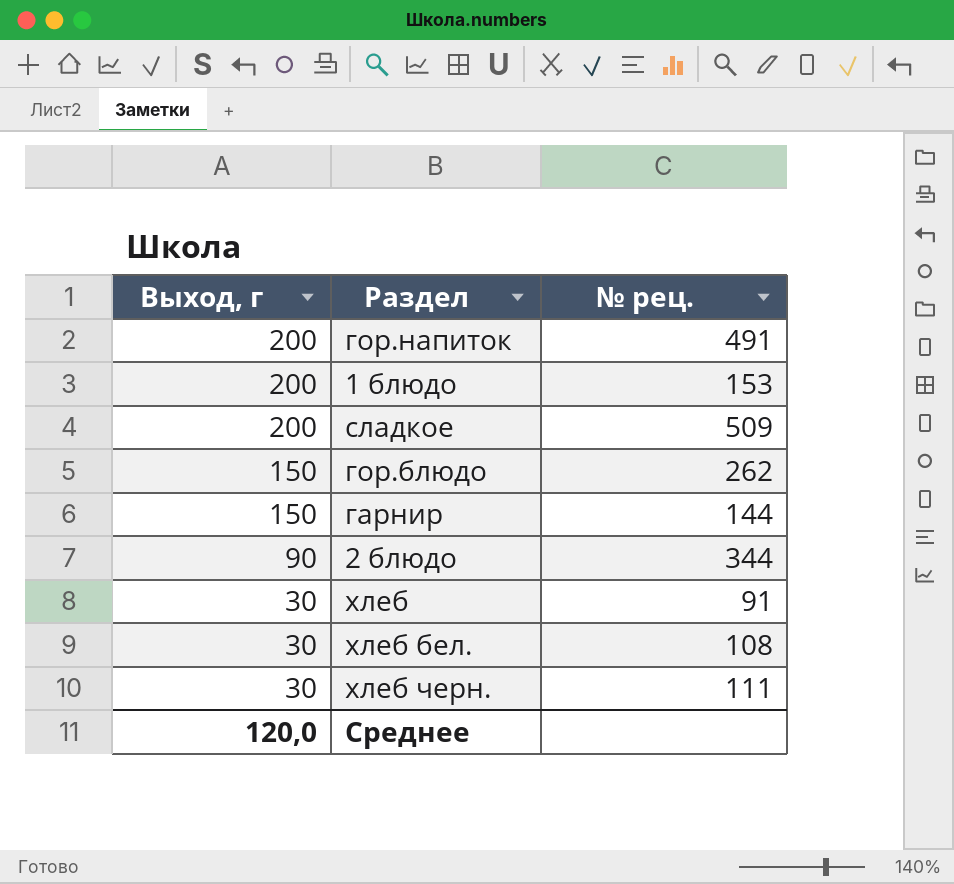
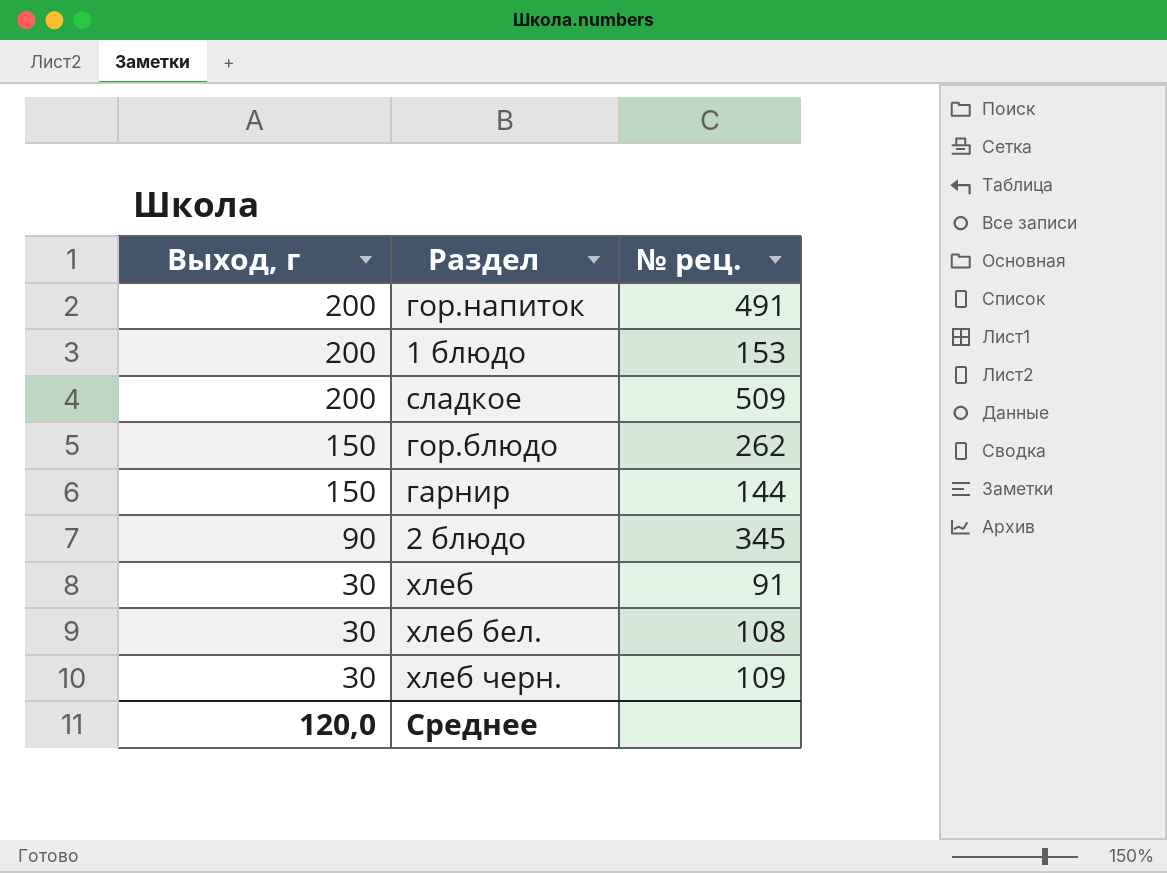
2 блюдо | № рец.: 344 -> 345
хлеб черн. | № рец.: 111 -> 109

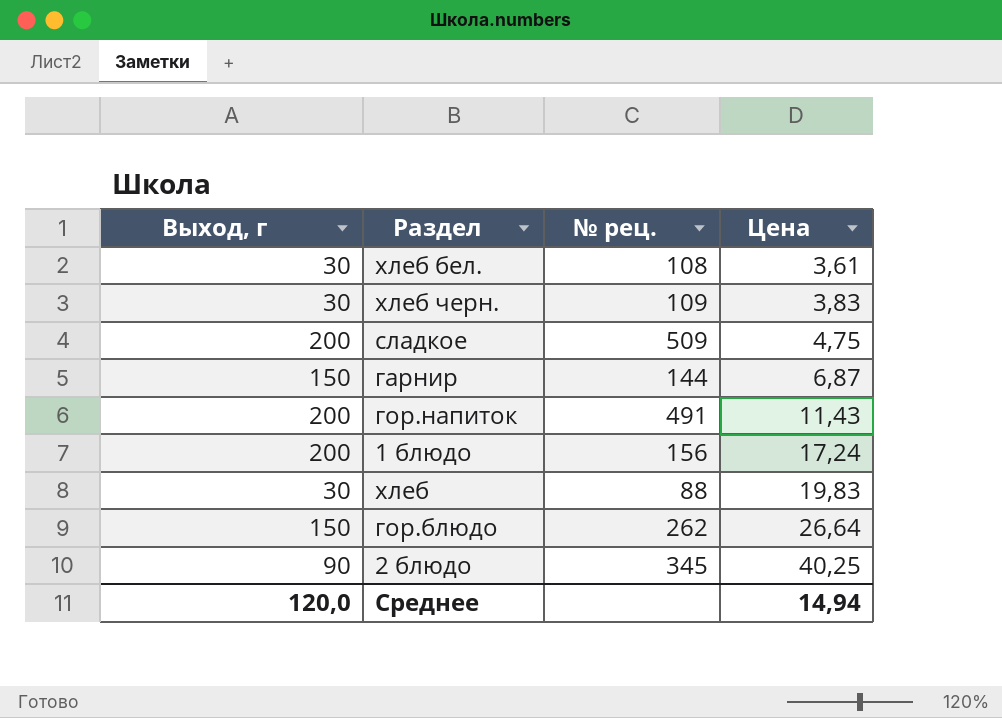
row order: Выход, г descending -> Цена ascending
column Цена | position: none -> 4
1 блюдо | № рец.: 153 -> 156
хлеб | № рец.: 91 -> 88

